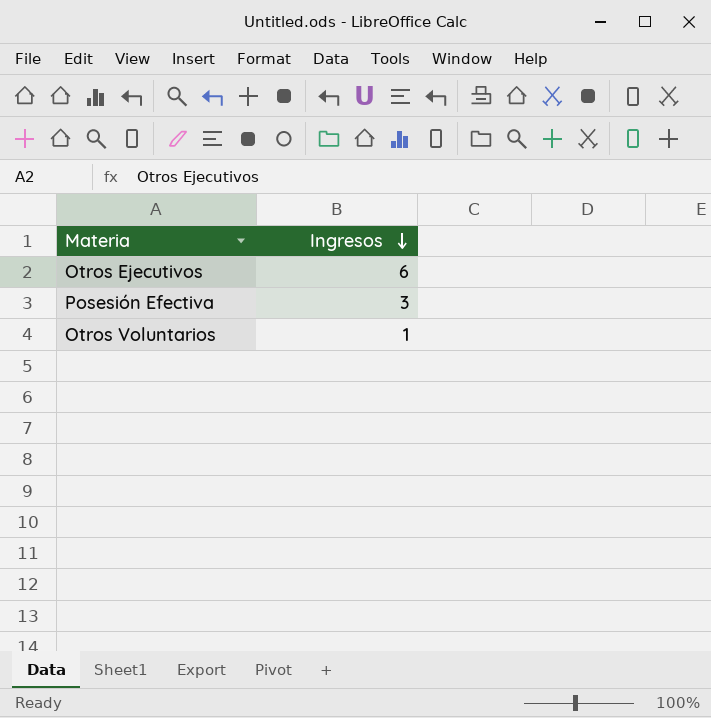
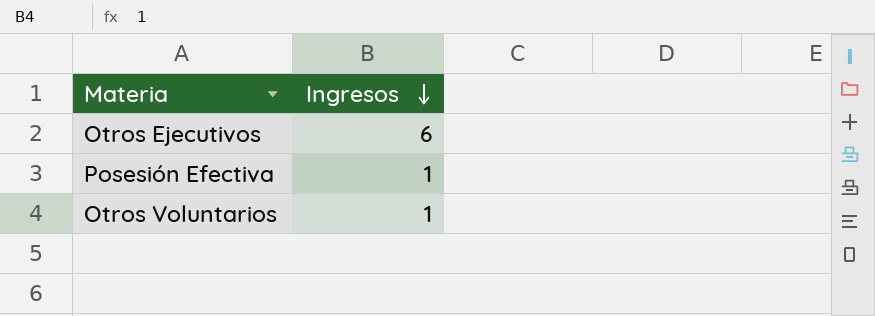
Posesión Efectiva | Ingresos: 3 -> 1

